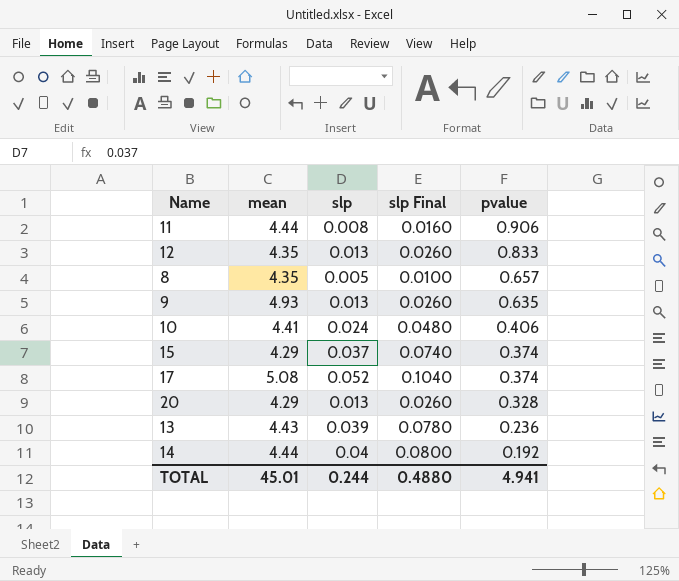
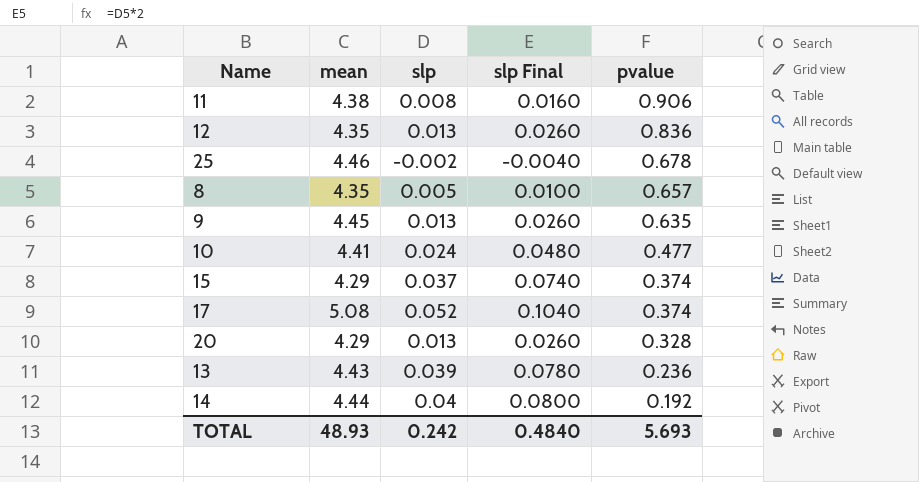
11 | mean: 4.44 -> 4.38
12 | pvalue: 0.833 -> 0.836
row 25: none -> 4.46 | -0.002 | -0.0040 | 0.678
9 | mean: 4.93 -> 4.45
10 | pvalue: 0.406 -> 0.477
TOTAL | mean: 45.01 -> 48.93
TOTAL | slp: 0.244 -> 0.242
TOTAL | slp Final: 0.4880 -> 0.4840
TOTAL | pvalue: 4.941 -> 5.693

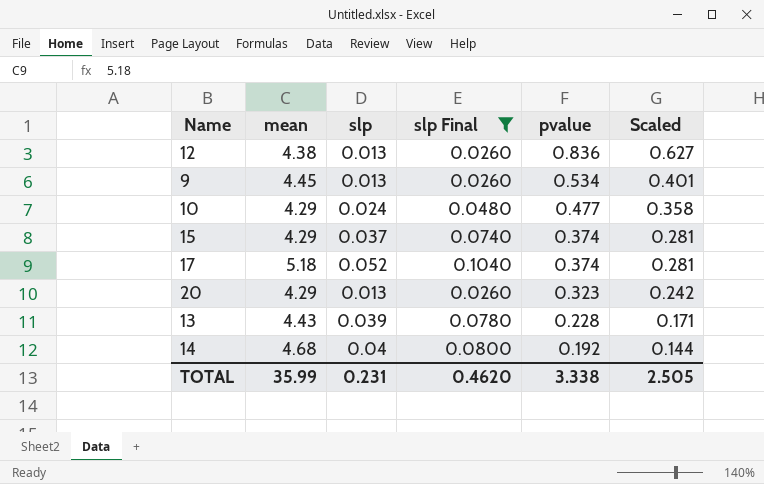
filter: none -> slp Final >= 0.0260
column Scaled | formula: none -> [pvalue] * 0.75
12 | mean: 4.35 -> 4.38
9 | pvalue: 0.635 -> 0.534
10 | mean: 4.41 -> 4.29
17 | mean: 5.08 -> 5.18
20 | pvalue: 0.328 -> 0.323
13 | pvalue: 0.236 -> 0.228
14 | mean: 4.44 -> 4.68
TOTAL | mean: 48.93 -> 35.99
TOTAL | slp: 0.242 -> 0.231
TOTAL | slp Final: 0.4840 -> 0.4620
TOTAL | pvalue: 5.693 -> 3.338

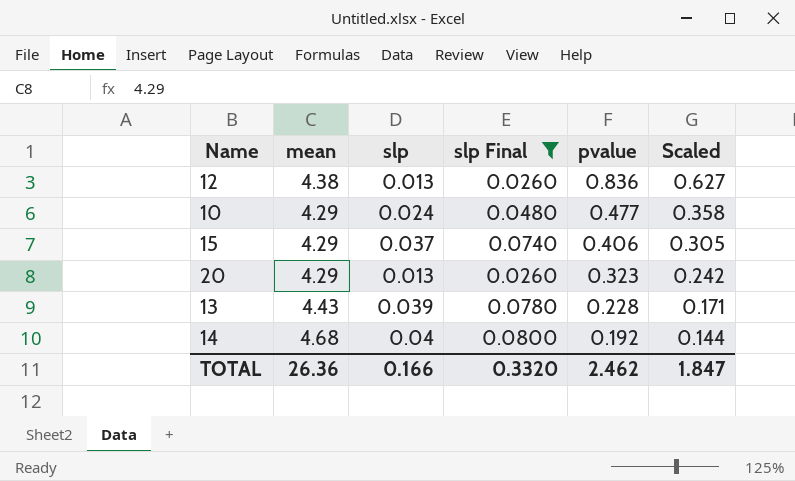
row 9: 4.45 | 0.013 | 0.0260 | 0.534 | 0.401 -> none
row 17: 5.18 | 0.052 | 0.1040 | 0.374 | 0.281 -> none
15 | pvalue: 0.374 -> 0.406
15 | Scaled: 0.281 -> 0.305
TOTAL | mean: 35.99 -> 26.36
TOTAL | slp: 0.231 -> 0.166
TOTAL | slp Final: 0.4620 -> 0.3320
TOTAL | pvalue: 3.338 -> 2.462
TOTAL | Scaled: 2.505 -> 1.847

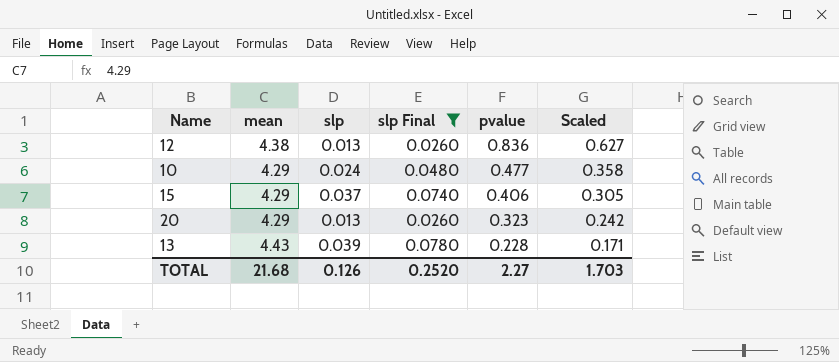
row 14: 4.68 | 0.04 | 0.0800 | 0.192 | 0.144 -> none
TOTAL | mean: 26.36 -> 21.68
TOTAL | slp: 0.166 -> 0.126
TOTAL | slp Final: 0.3320 -> 0.2520
TOTAL | pvalue: 2.462 -> 2.27
TOTAL | Scaled: 1.847 -> 1.703

